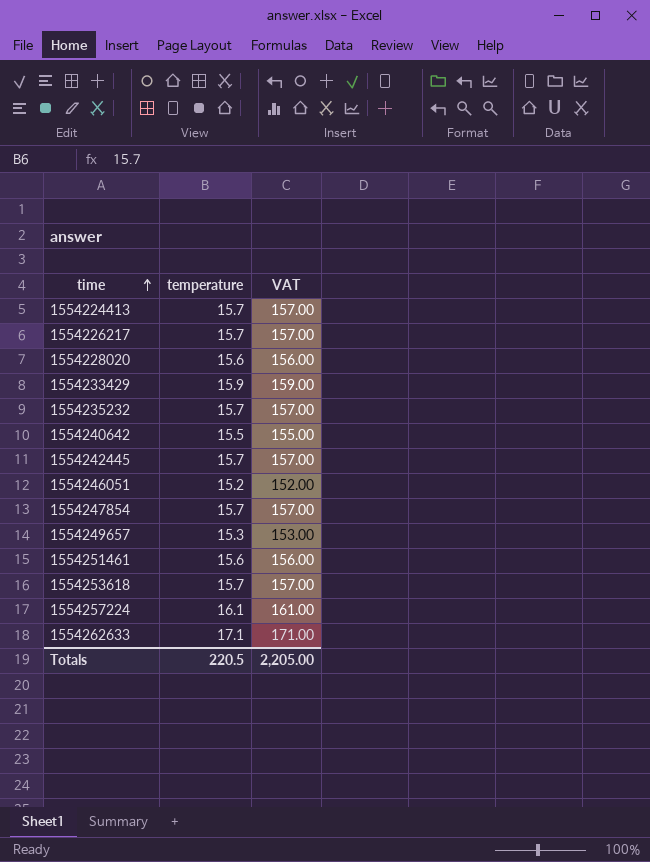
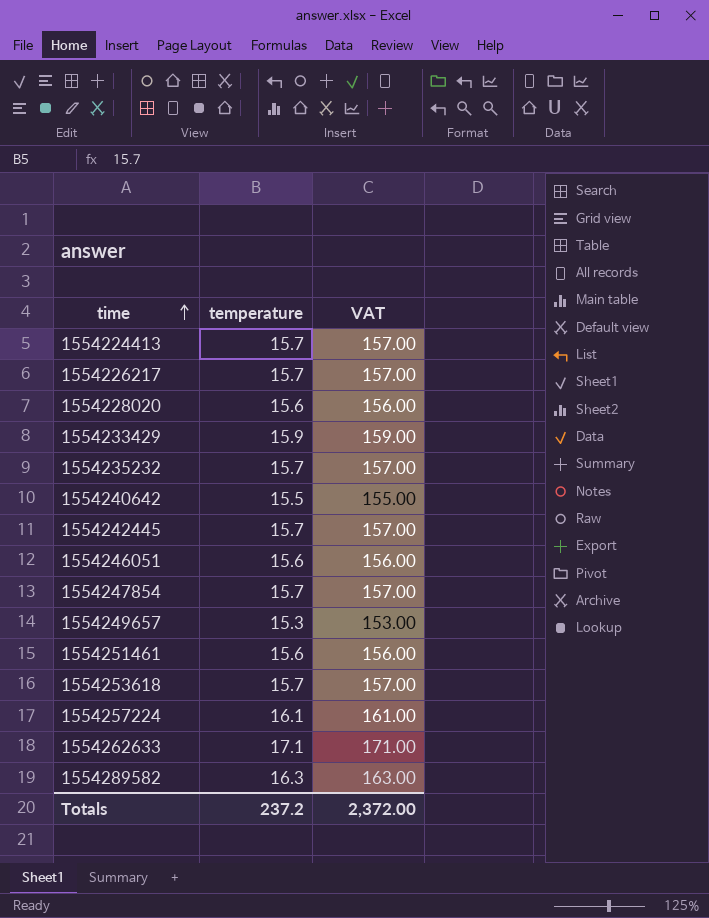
1554246051 | temperature: 15.2 -> 15.6
1554246051 | VAT: 152.00 -> 156.00
row 1554289582: none -> 16.3 | 163.00
Totals | temperature: 220.5 -> 237.2
Totals | VAT: 2,205.00 -> 2,372.00

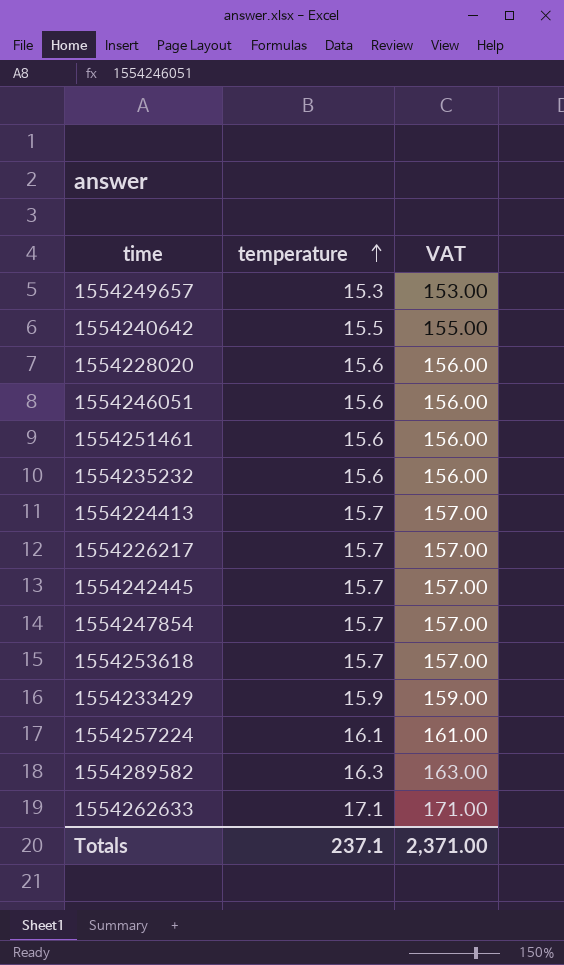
row order: time ascending -> temperature ascending
1554235232 | temperature: 15.7 -> 15.6
1554235232 | VAT: 157.00 -> 156.00
Totals | temperature: 237.2 -> 237.1
Totals | VAT: 2,372.00 -> 2,371.00

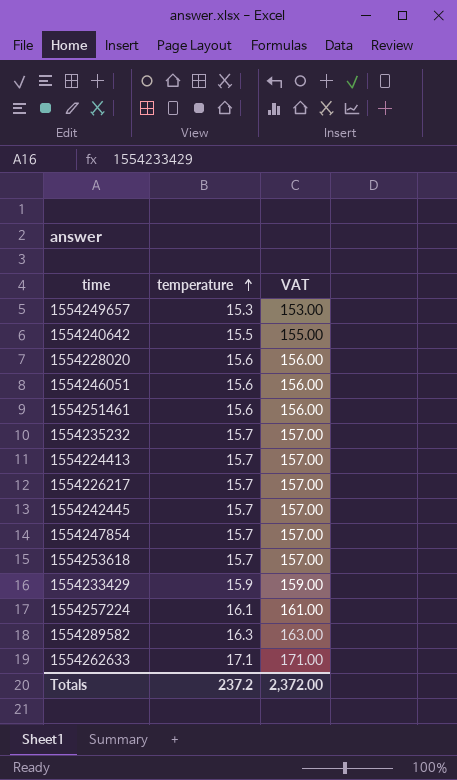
1554235232 | temperature: 15.6 -> 15.7
1554235232 | VAT: 156.00 -> 157.00
Totals | temperature: 237.1 -> 237.2
Totals | VAT: 2,371.00 -> 2,372.00

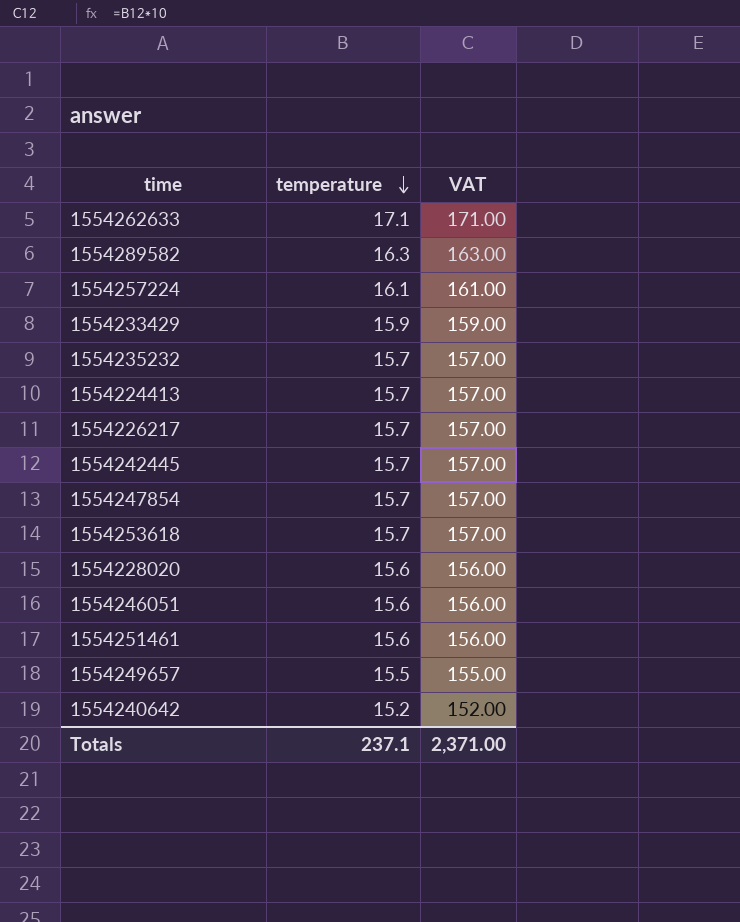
row order: temperature ascending -> temperature descending
1554249657 | temperature: 15.3 -> 15.5
1554249657 | VAT: 153.00 -> 155.00
1554240642 | temperature: 15.5 -> 15.2
1554240642 | VAT: 155.00 -> 152.00
Totals | temperature: 237.2 -> 237.1
Totals | VAT: 2,372.00 -> 2,371.00

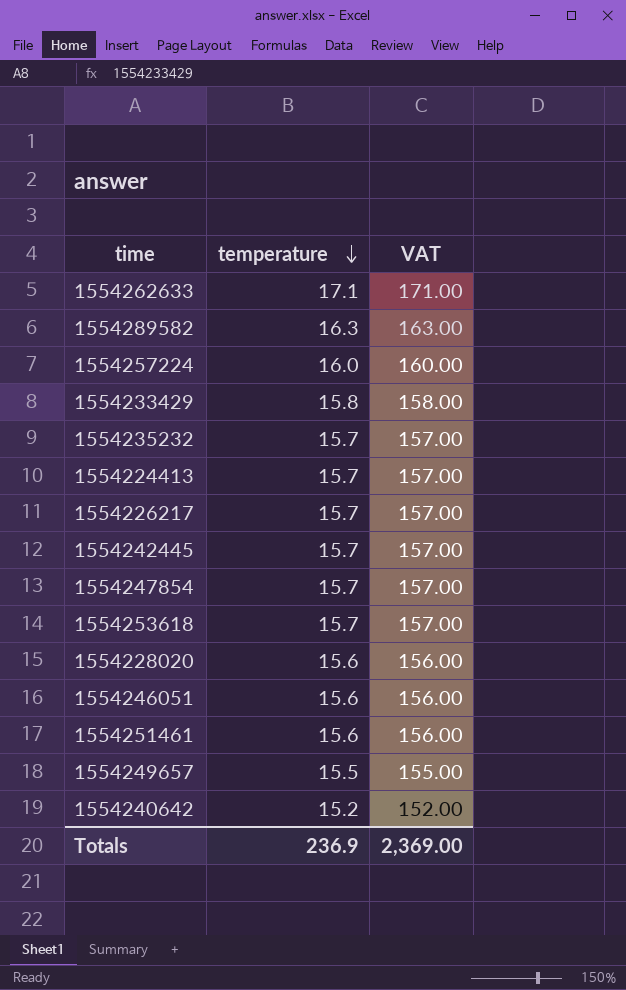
1554257224 | temperature: 16.1 -> 16.0
1554257224 | VAT: 161.00 -> 160.00
1554233429 | temperature: 15.9 -> 15.8
1554233429 | VAT: 159.00 -> 158.00
Totals | temperature: 237.1 -> 236.9
Totals | VAT: 2,371.00 -> 2,369.00

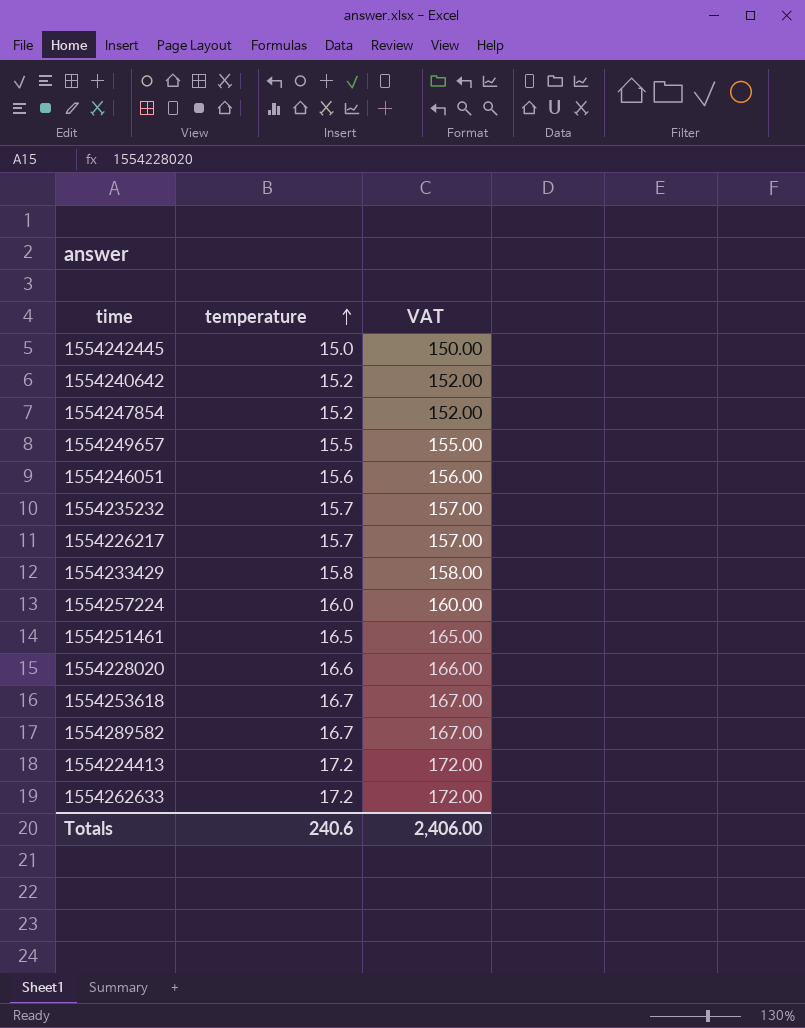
row order: temperature descending -> temperature ascending
1554242445 | temperature: 15.7 -> 15.0
1554242445 | VAT: 157.00 -> 150.00
1554247854 | temperature: 15.7 -> 15.2
1554247854 | VAT: 157.00 -> 152.00
1554251461 | temperature: 15.6 -> 16.5
1554251461 | VAT: 156.00 -> 165.00
1554228020 | temperature: 15.6 -> 16.6
1554228020 | VAT: 156.00 -> 166.00
1554253618 | temperature: 15.7 -> 16.7
1554253618 | VAT: 157.00 -> 167.00
1554289582 | temperature: 16.3 -> 16.7
1554289582 | VAT: 163.00 -> 167.00
1554224413 | temperature: 15.7 -> 17.2
1554224413 | VAT: 157.00 -> 172.00
1554262633 | temperature: 17.1 -> 17.2
1554262633 | VAT: 171.00 -> 172.00
Totals | temperature: 236.9 -> 240.6
Totals | VAT: 2,369.00 -> 2,406.00

